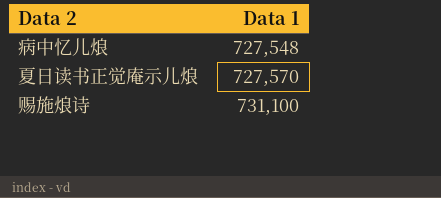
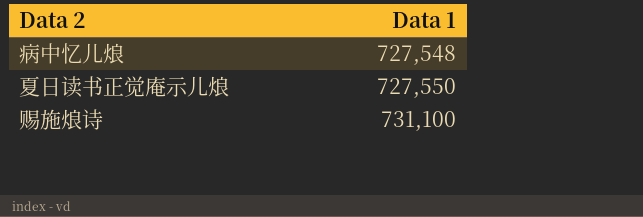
夏日读书正觉庵示儿烺 | Data 1: 727,570 -> 727,550

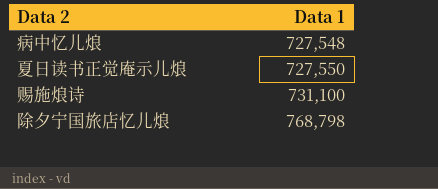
row 除夕宁国旅店忆儿烺: none -> 768,798

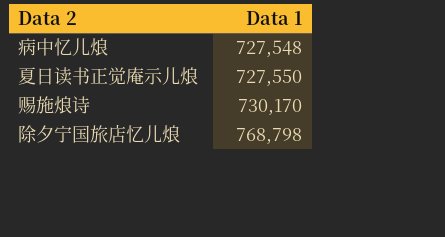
赐施烺诗 | Data 1: 731,100 -> 730,170

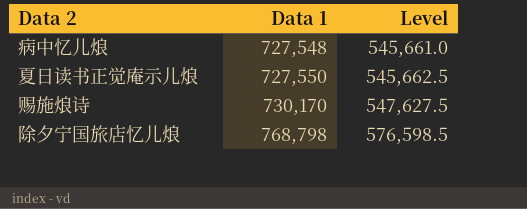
column Level | formula: none -> [Data 1] * 0.75

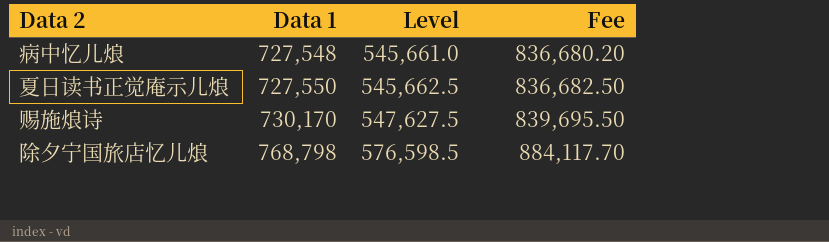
column Fee | formula: none -> [Data 1] * 1.15

